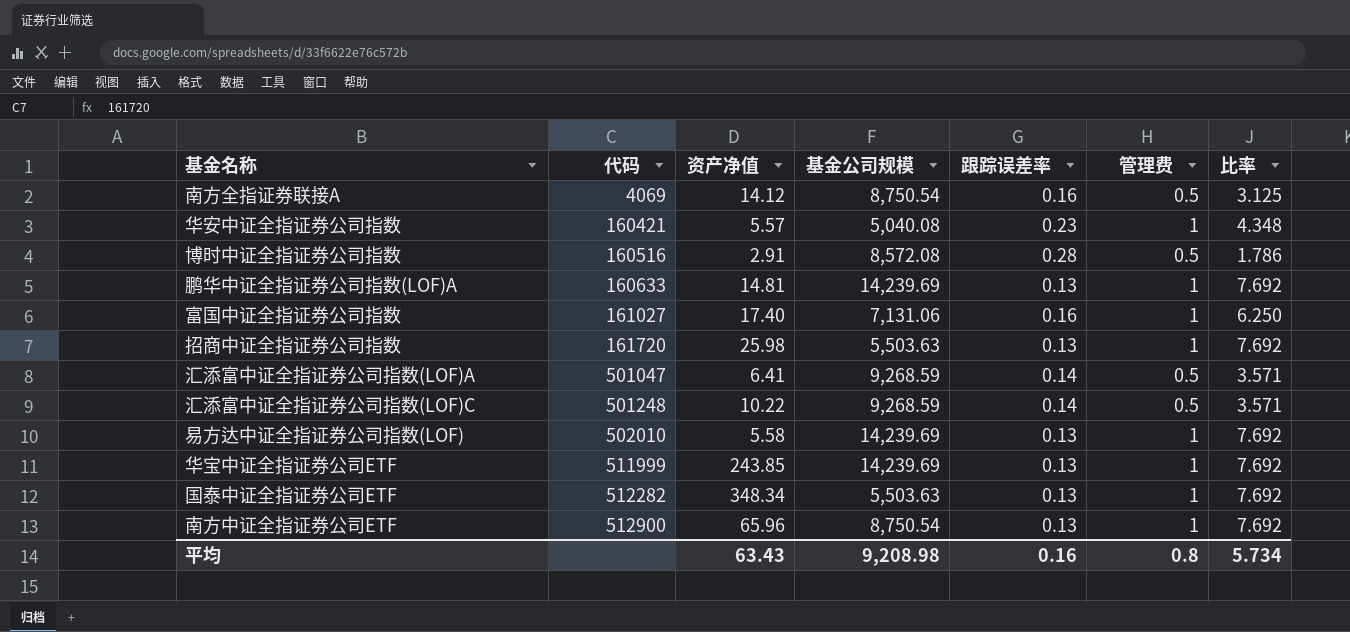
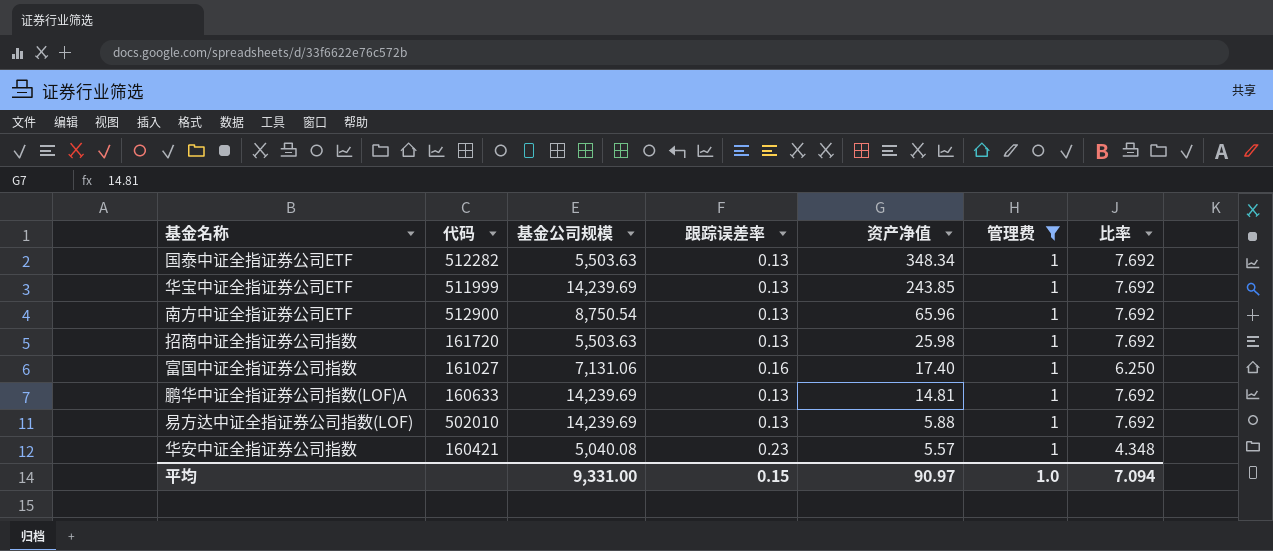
filter: none -> 管理费 = 1
row order: 代码 ascending -> 资产净值 descending
column 资产净值 | position: 3 -> 5
易方达中证全指证券公司指数(LOF) | 资产净值: 5.58 -> 5.88
平均 | 基金公司规模: 9,208.98 -> 9,331.00
平均 | 跟踪误差率: 0.16 -> 0.15
平均 | 资产净值: 63.43 -> 90.97
平均 | 管理费: 0.8 -> 1.0
平均 | 比率: 5.734 -> 7.094

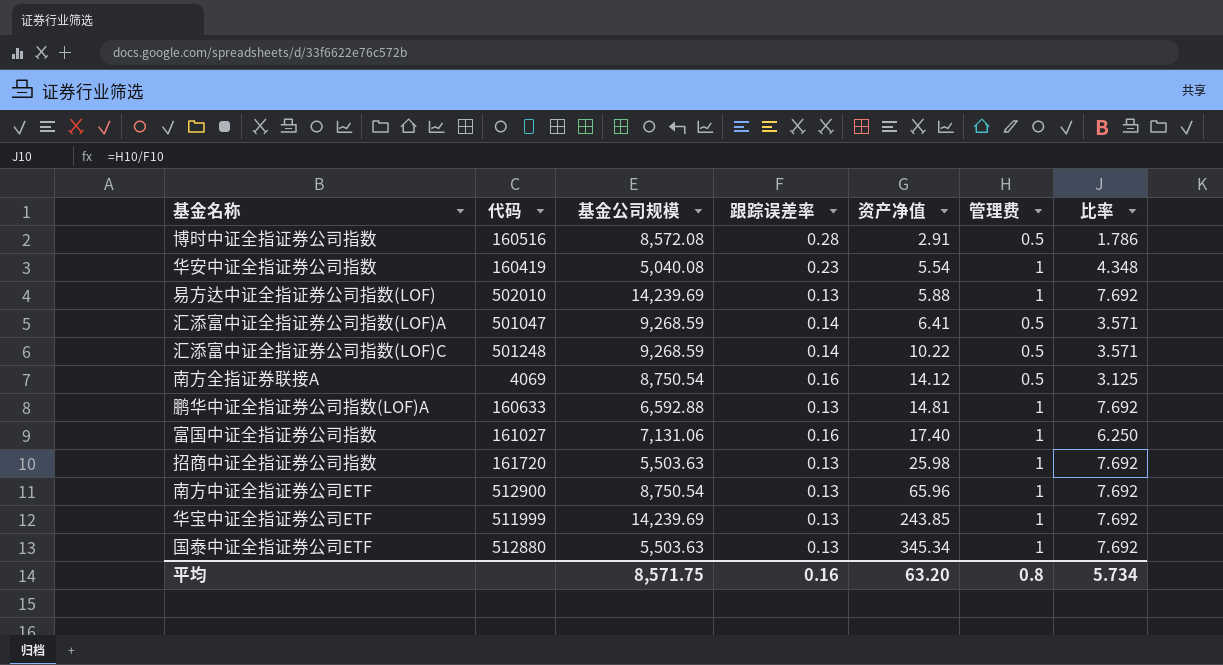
filter: 管理费 = 1 -> none
row order: 资产净值 descending -> 资产净值 ascending
华安中证全指证券公司指数 | 代码: 160421 -> 160419
华安中证全指证券公司指数 | 资产净值: 5.57 -> 5.54
鹏华中证全指证券公司指数(LOF)A | 基金公司规模: 14,239.69 -> 6,592.88
国泰中证全指证券公司ETF | 代码: 512282 -> 512880
国泰中证全指证券公司ETF | 资产净值: 348.34 -> 345.34
平均 | 基金公司规模: 9,331.00 -> 8,571.75
平均 | 跟踪误差率: 0.15 -> 0.16
平均 | 资产净值: 90.97 -> 63.20
平均 | 管理费: 1.0 -> 0.8
平均 | 比率: 7.094 -> 5.734

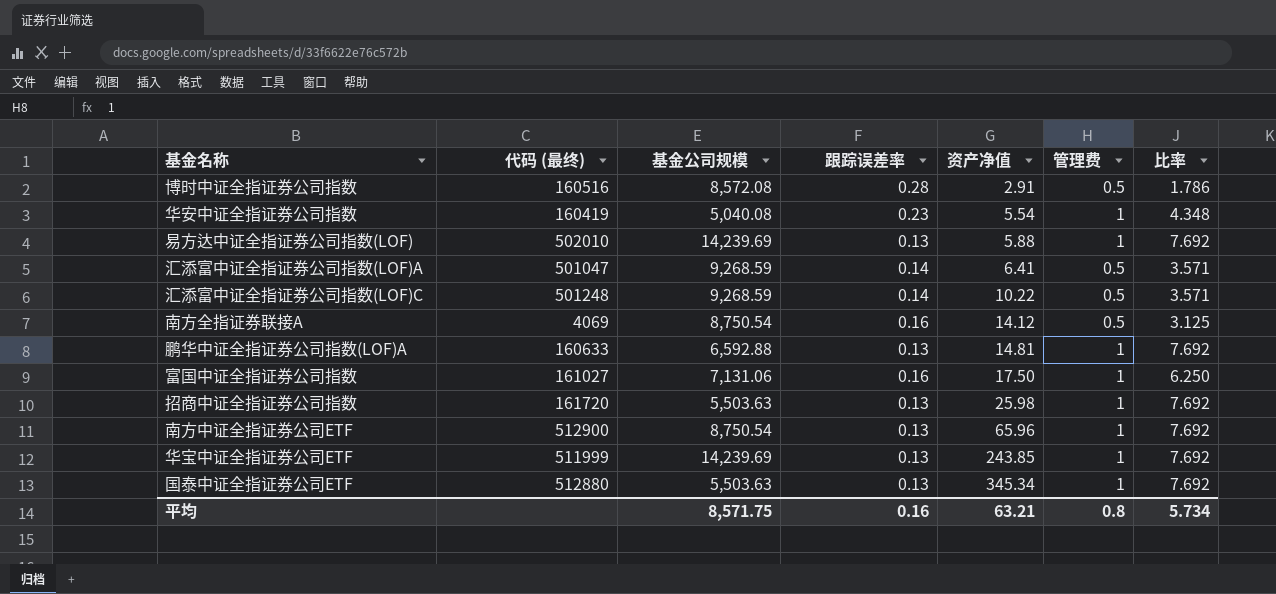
column name: 代码 -> 代码 (最终)
富国中证全指证券公司指数 | 资产净值: 17.40 -> 17.50
平均 | 资产净值: 63.20 -> 63.21

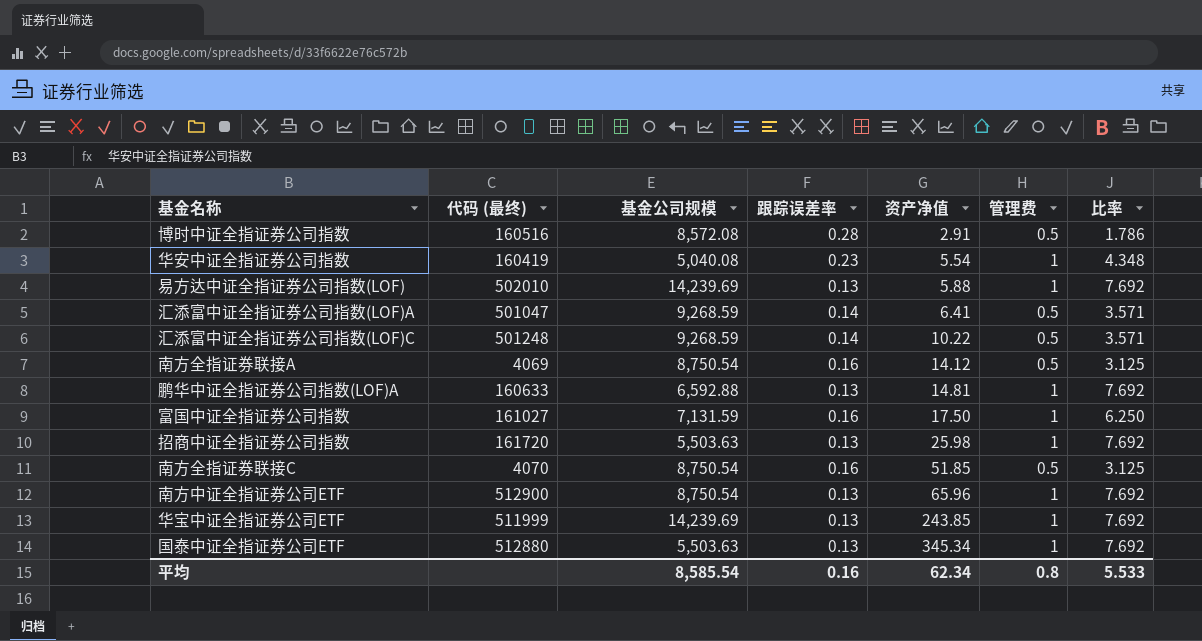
富国中证全指证券公司指数 | 基金公司规模: 7,131.06 -> 7,131.59
row 南方全指证券联接C: none -> 4070 | 8,750.54 | 0.16 | 51.85 | 0.5 | 3.125
平均 | 基金公司规模: 8,571.75 -> 8,585.54
平均 | 资产净值: 63.21 -> 62.34
平均 | 比率: 5.734 -> 5.533

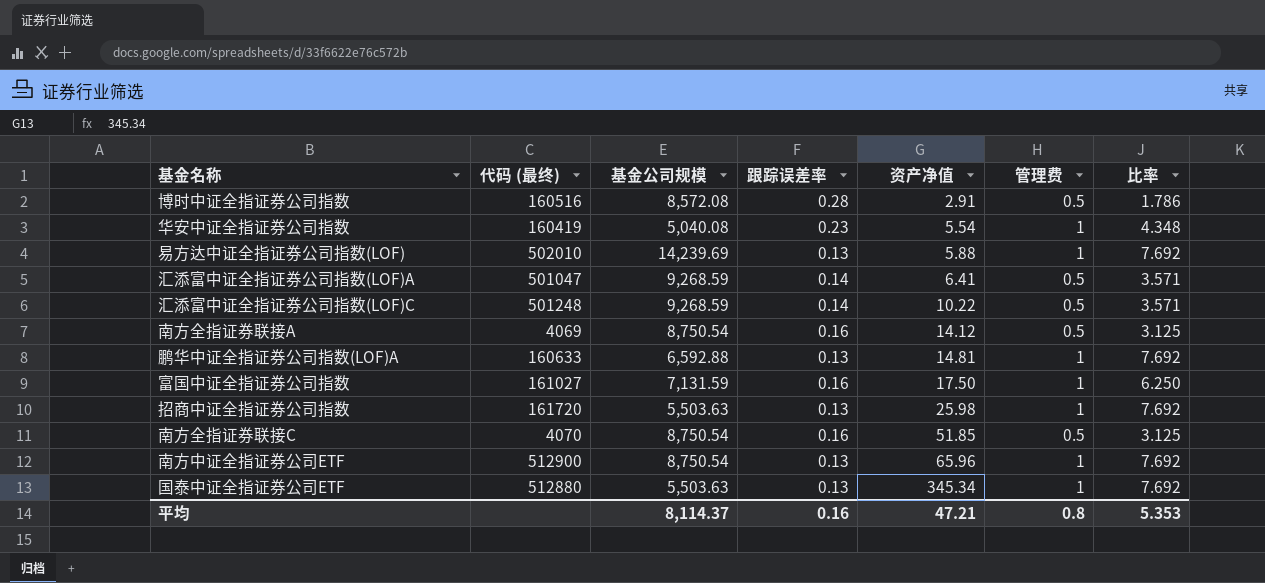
row 华宝中证全指证券公司ETF: 511999 | 14,239.69 | 0.13 | 243.85 | 1 | 7.692 -> none
平均 | 基金公司规模: 8,585.54 -> 8,114.37
平均 | 资产净值: 62.34 -> 47.21
平均 | 比率: 5.533 -> 5.353

